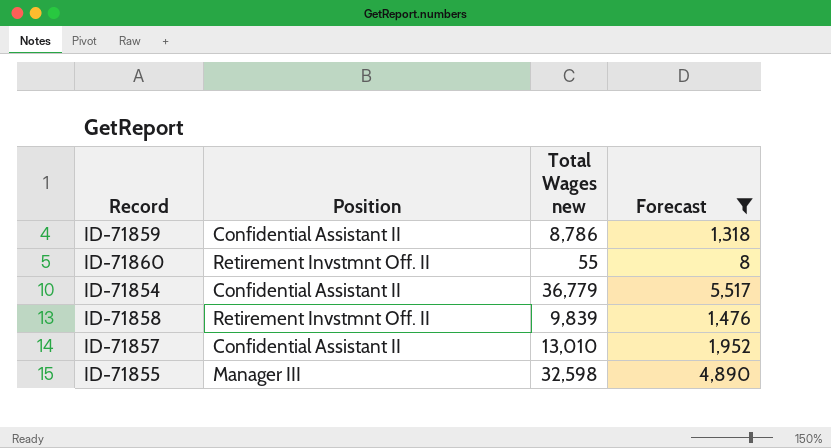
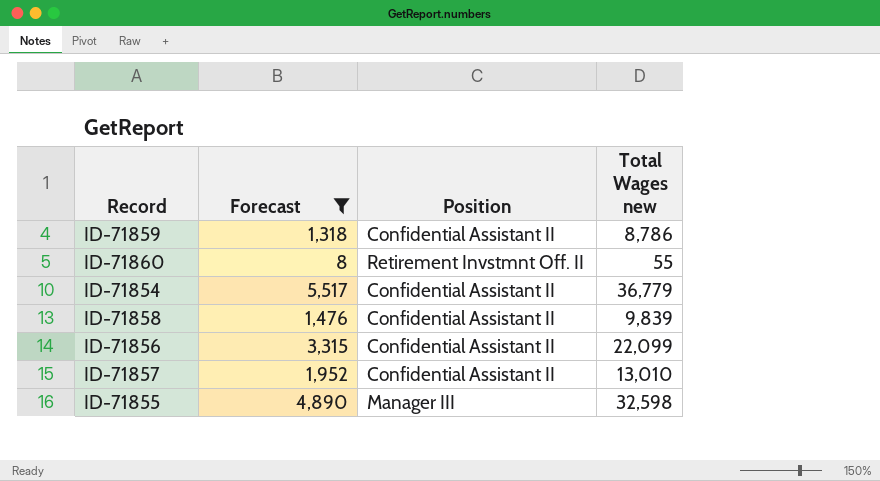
column Forecast | position: 4 -> 2
ID-71858 | Position: Retirement Invstmnt Off. II -> Confidential Assistant II
row ID-71856: none -> 3,315 | Confidential Assistant II | 22,099

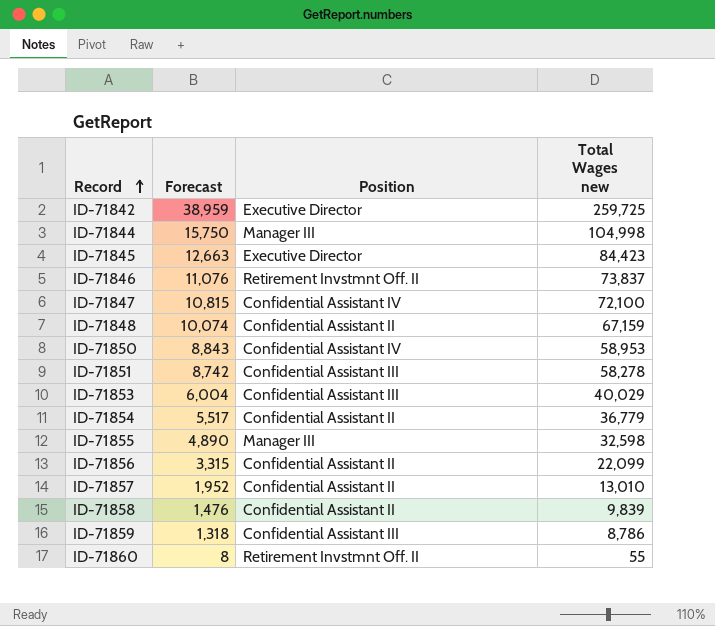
filter: Forecast <= 5,517 -> none
row order: none -> Record ascending
ID-71859 | Position: Confidential Assistant II -> Confidential Assistant III

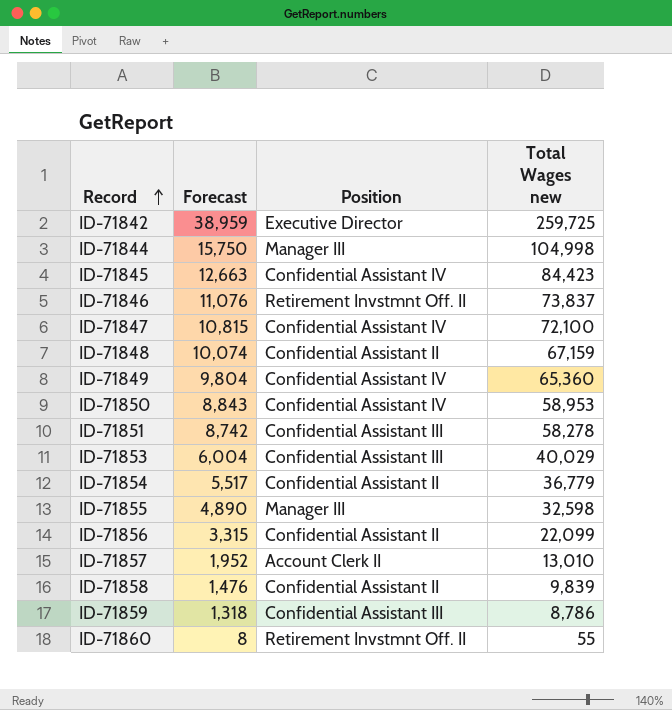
ID-71845 | Position: Executive Director -> Confidential Assistant IV
row ID-71849: none -> 9,804 | Confidential Assistant IV | 65,360
ID-71857 | Position: Confidential Assistant II -> Account Clerk II

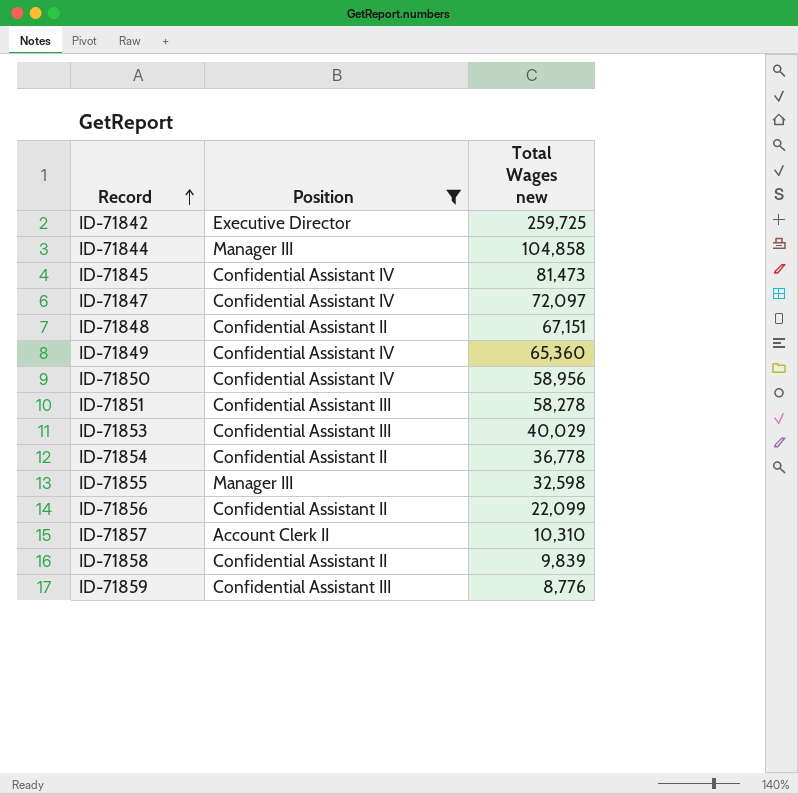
filter: none -> Position != Retirement Invstmnt Off. II
column Forecast | formula: [Total Wages new] * 0.15 -> none
ID-71844 | Total Wages new: 104,998 -> 104,858
ID-71845 | Total Wages new: 84,423 -> 81,473
ID-71847 | Total Wages new: 72,100 -> 72,097
ID-71848 | Total Wages new: 67,159 -> 67,151
ID-71850 | Total Wages new: 58,953 -> 58,956
ID-71854 | Total Wages new: 36,779 -> 36,778
ID-71857 | Total Wages new: 13,010 -> 10,310
ID-71859 | Total Wages new: 8,786 -> 8,776

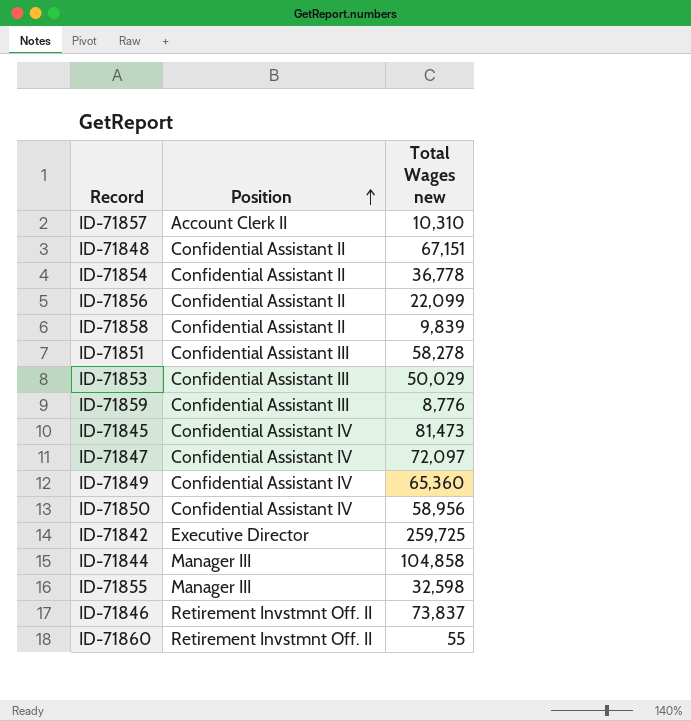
filter: Position != Retirement Invstmnt Off. II -> none
row order: Record ascending -> Position ascending
ID-71853 | Total Wages new: 40,029 -> 50,029

